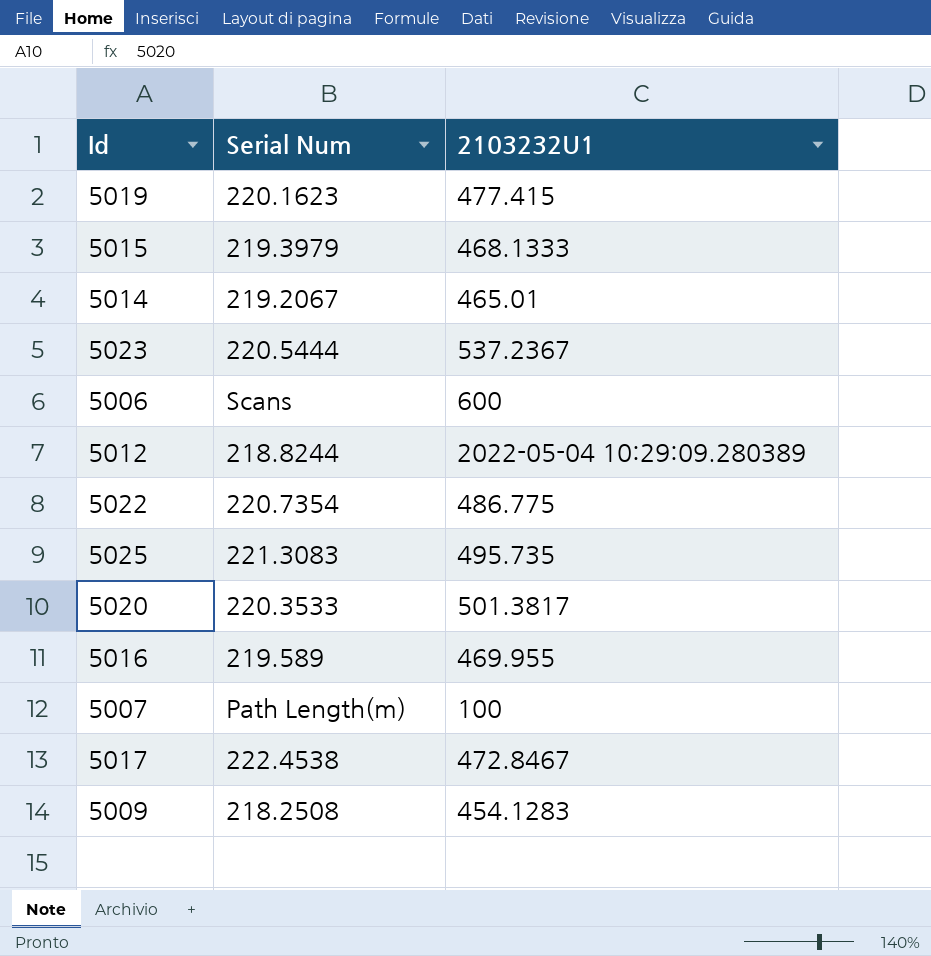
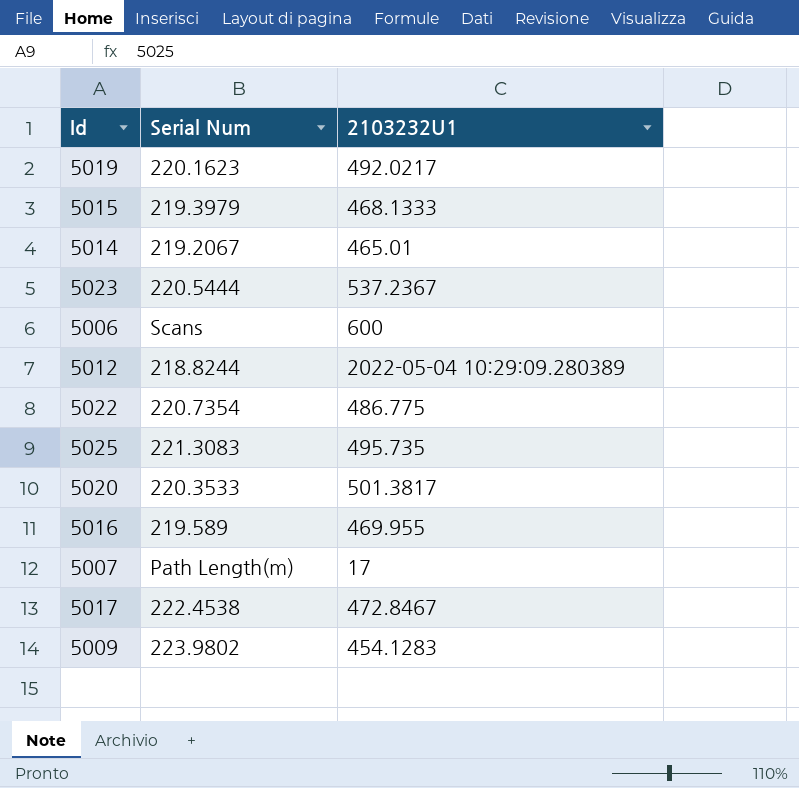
5019 | 2103232U1: 477.415 -> 492.0217
5007 | 2103232U1: 100 -> 17
5009 | Serial Num: 218.2508 -> 223.9802

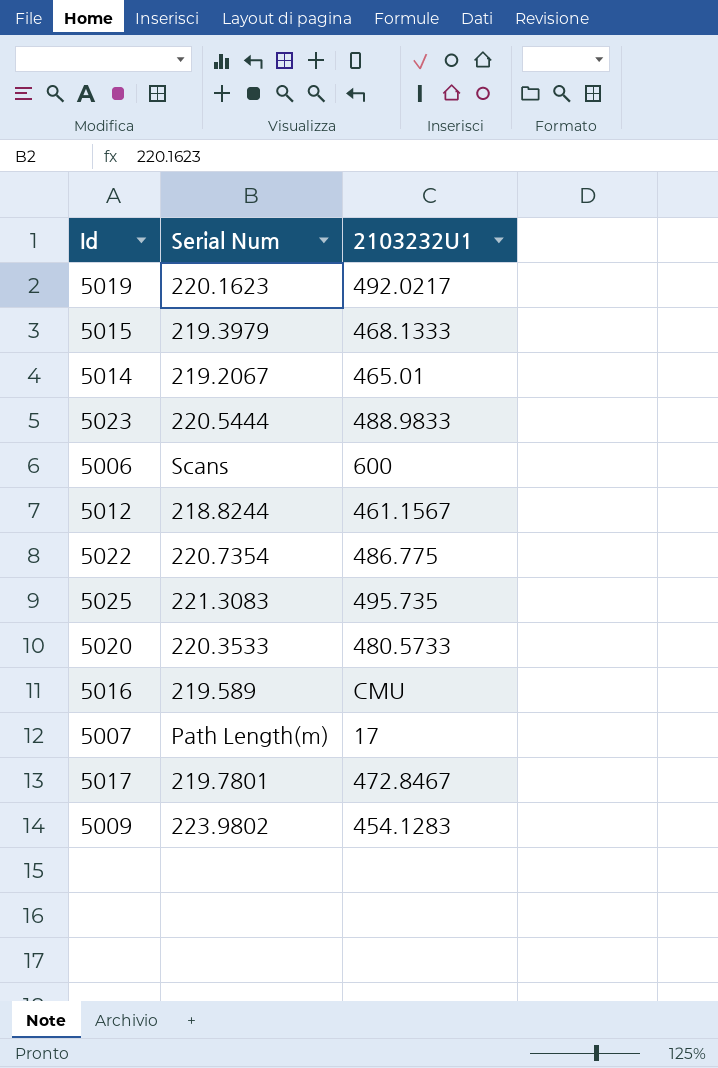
5023 | 2103232U1: 537.2367 -> 488.9833
5012 | 2103232U1: 2022-05-04 10:29:09.280389 -> 461.1567
5020 | 2103232U1: 501.3817 -> 480.5733
5016 | 2103232U1: 469.955 -> CMU
5017 | Serial Num: 222.4538 -> 219.7801

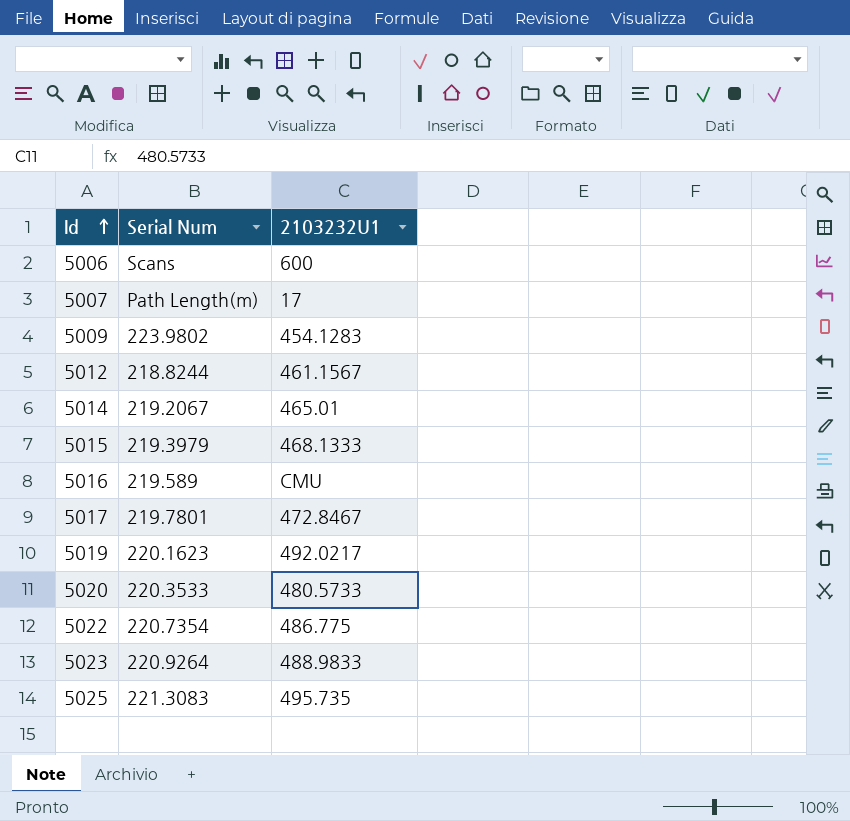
row order: none -> Id ascending
5023 | Serial Num: 220.5444 -> 220.9264

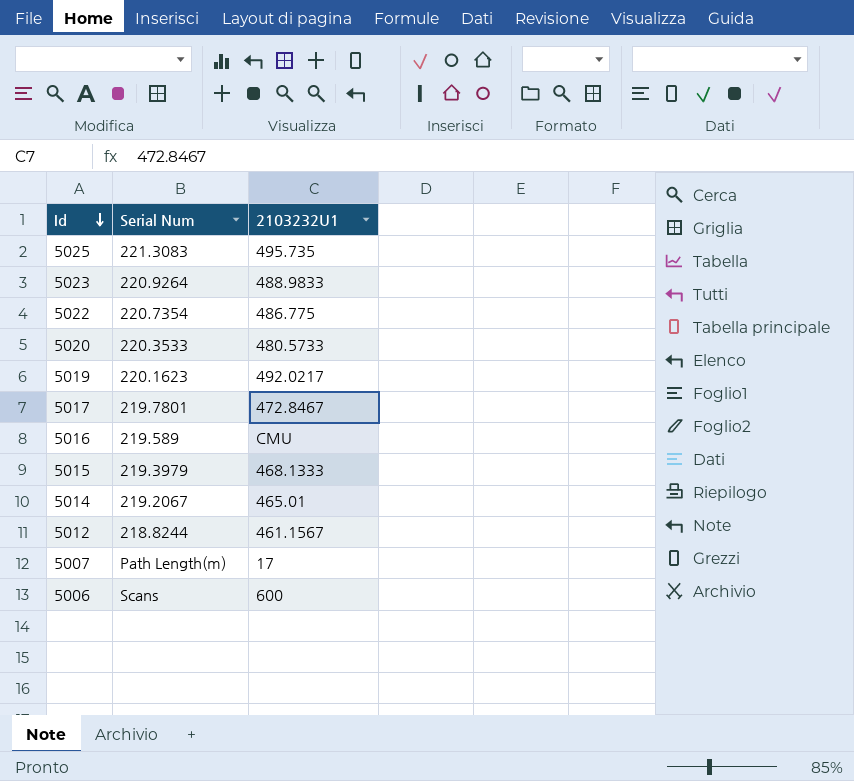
row order: Id ascending -> Id descending
row 5009: 223.9802 | 454.1283 -> none

